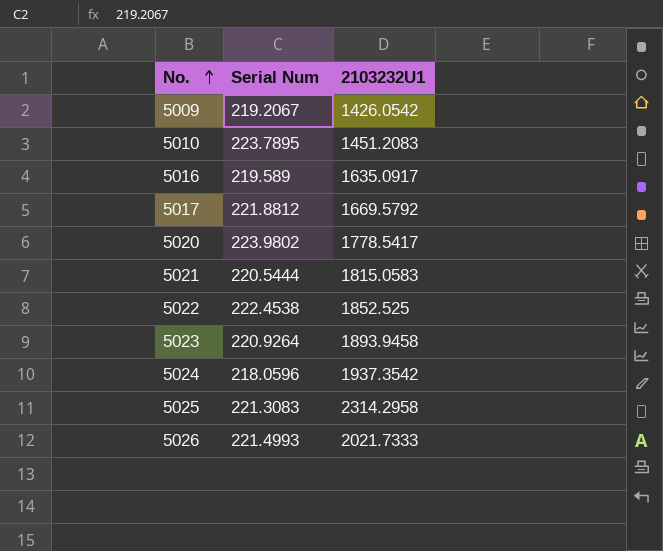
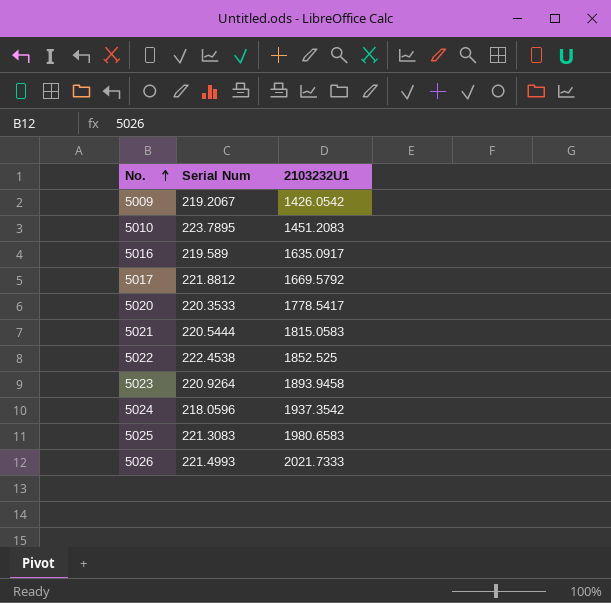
5020 | Serial Num: 223.9802 -> 220.3533
5025 | 2103232U1: 2314.2958 -> 1980.6583

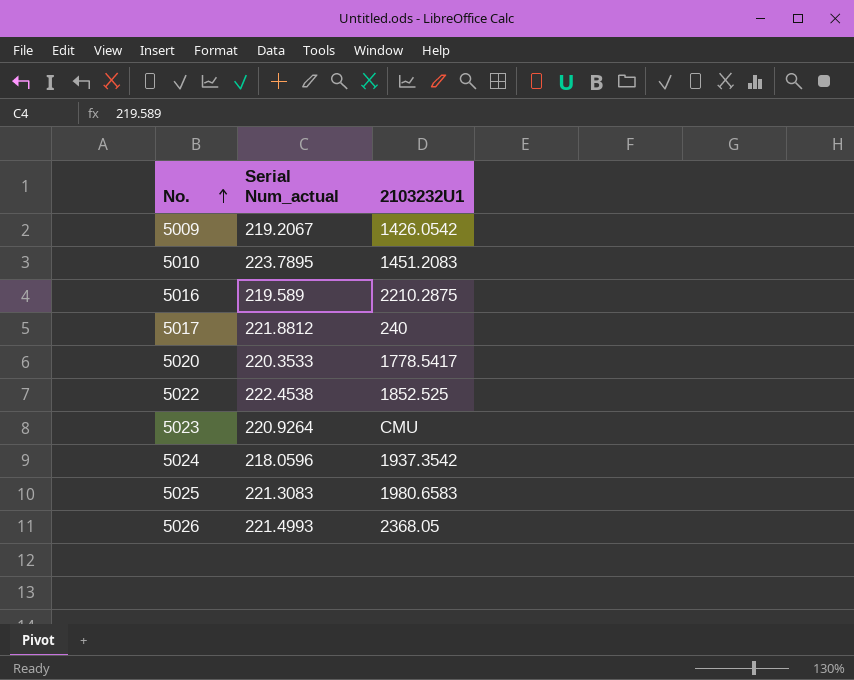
column name: Serial Num -> Serial Num_actual
row 5021: 220.5444 | 1815.0583 -> none
5016 | 2103232U1: 1635.0917 -> 2210.2875
5017 | 2103232U1: 1669.5792 -> 240
5023 | 2103232U1: 1893.9458 -> CMU
5026 | 2103232U1: 2021.7333 -> 2368.05

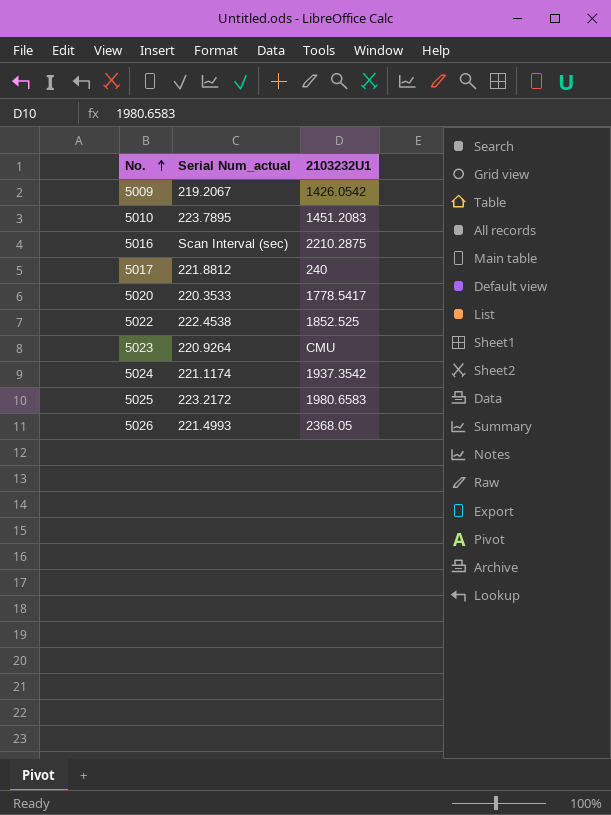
5016 | Serial Num_actual: 219.589 -> Scan Interval (sec)
5024 | Serial Num_actual: 218.0596 -> 221.1174
5025 | Serial Num_actual: 221.3083 -> 223.2172

